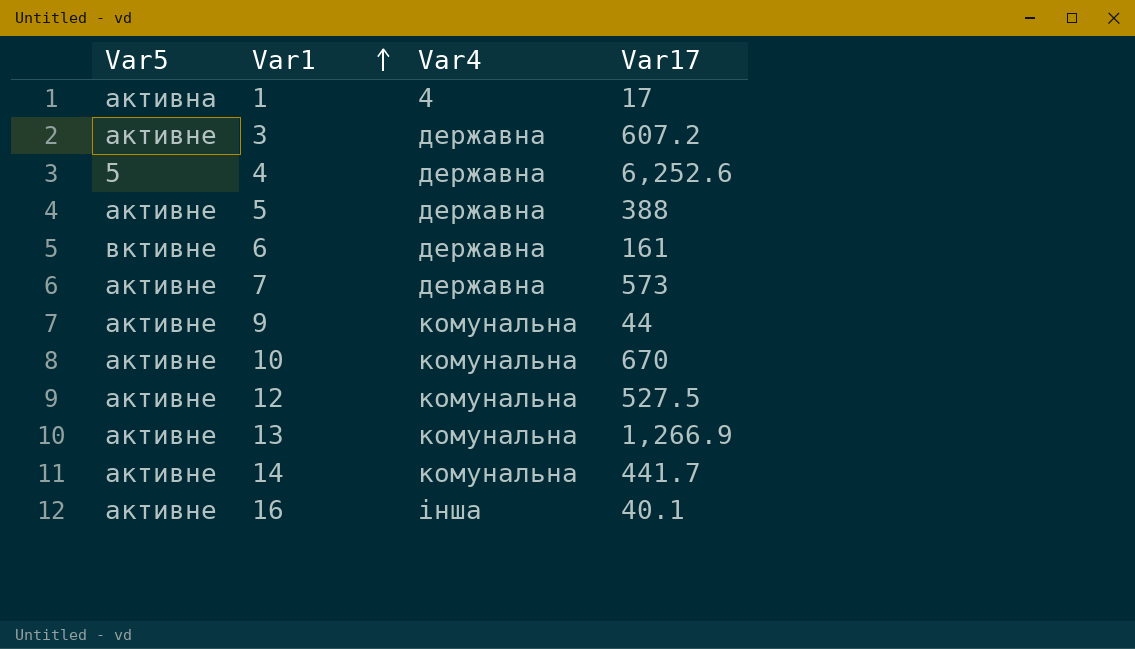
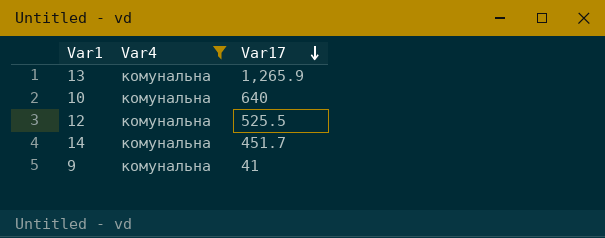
filter: none -> Var4 = комунальна
row order: Var1 ascending -> Var17 descending
column Var5 | position: 1 -> none
13 | Var17: 1,266.9 -> 1,265.9
10 | Var17: 670 -> 640
12 | Var17: 527.5 -> 525.5
14 | Var17: 441.7 -> 451.7
9 | Var17: 44 -> 41

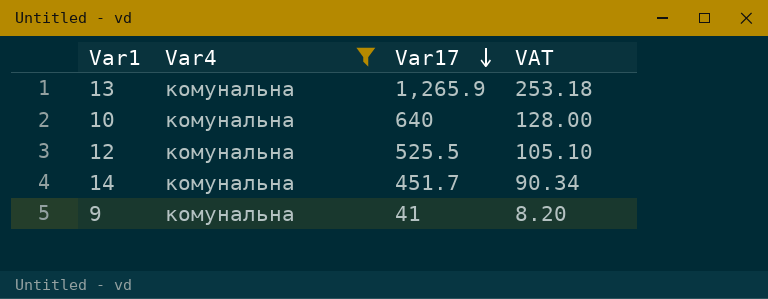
column VAT | formula: none -> [Var17] * 0.2

